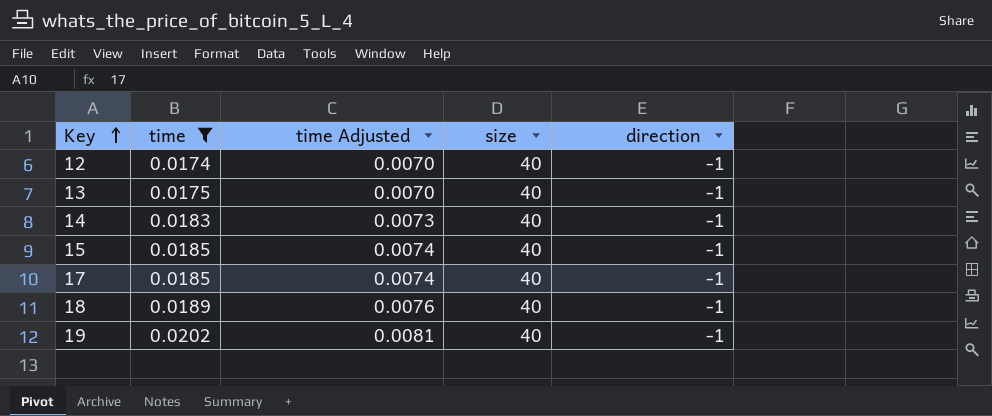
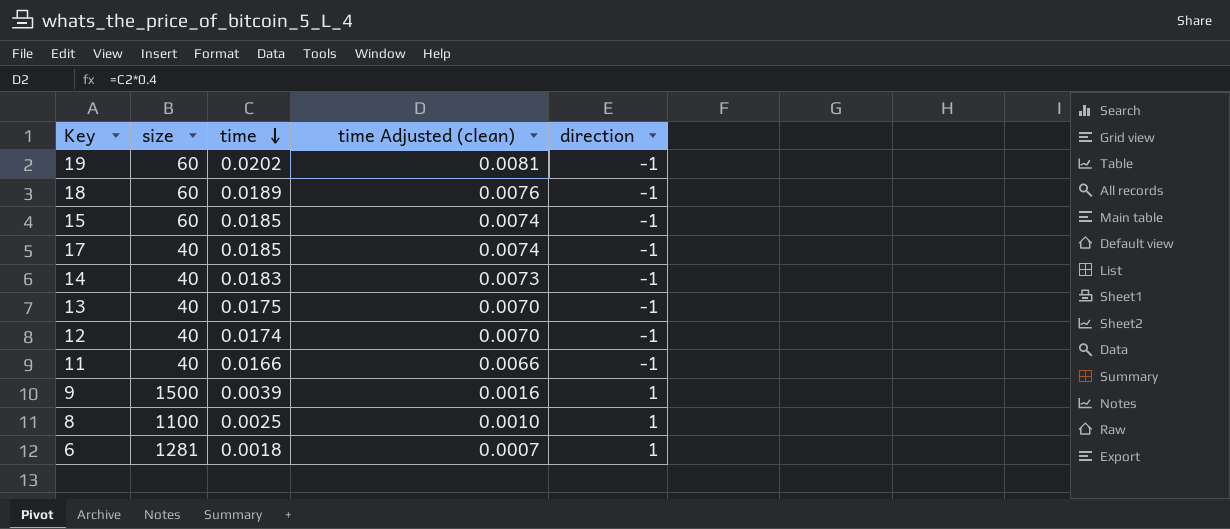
filter: time >= 0.0174 -> none
row order: Key ascending -> time descending
column size | position: 4 -> 2
column name: time Adjusted -> time Adjusted (clean)
19 | size: 40 -> 60
18 | size: 40 -> 60
15 | size: 40 -> 60

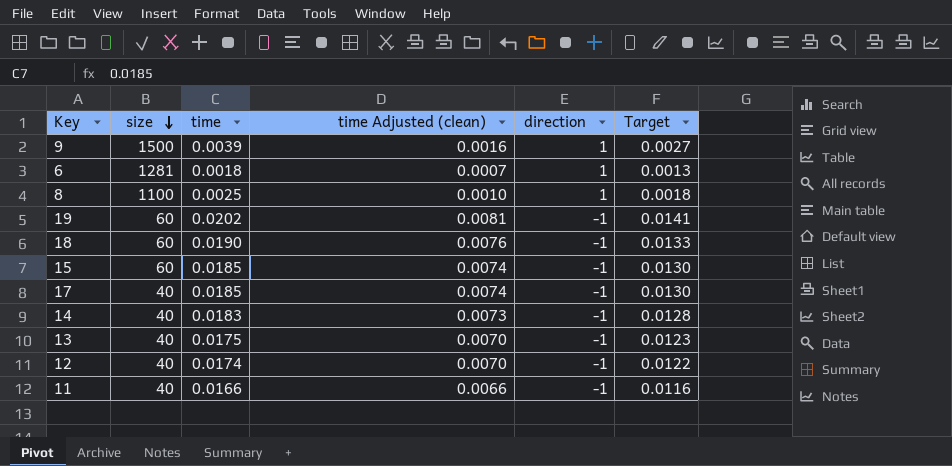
row order: time descending -> size descending
column Target | formula: none -> [time] * 0.7
18 | time: 0.0189 -> 0.0190

